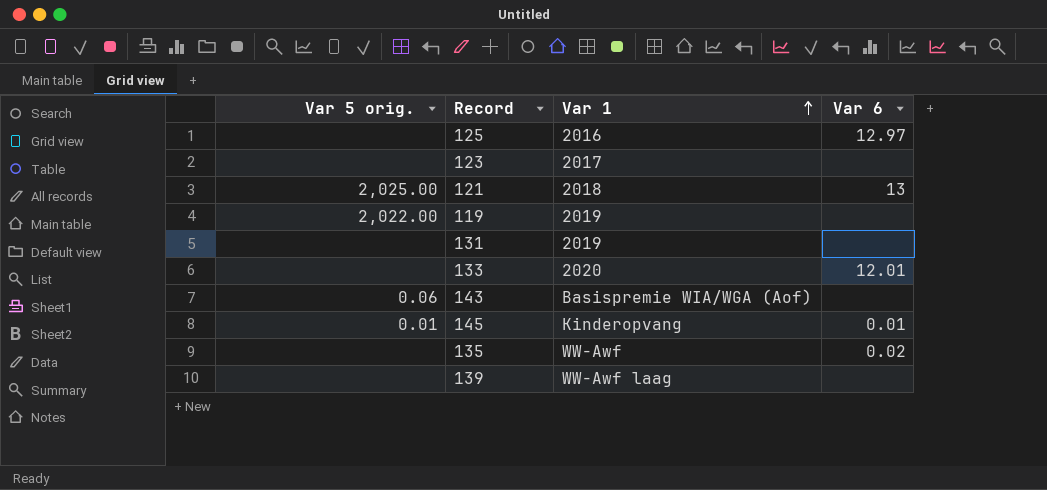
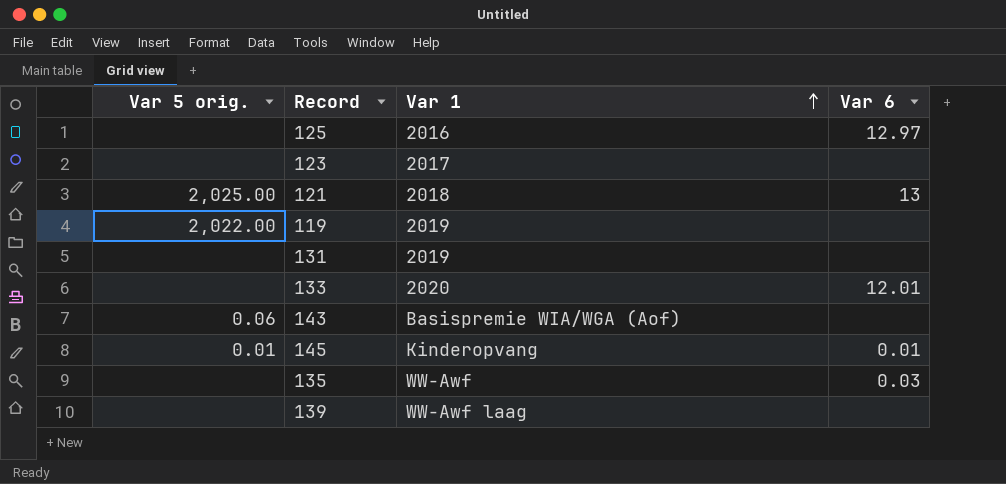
135 | Var 6: 0.02 -> 0.03

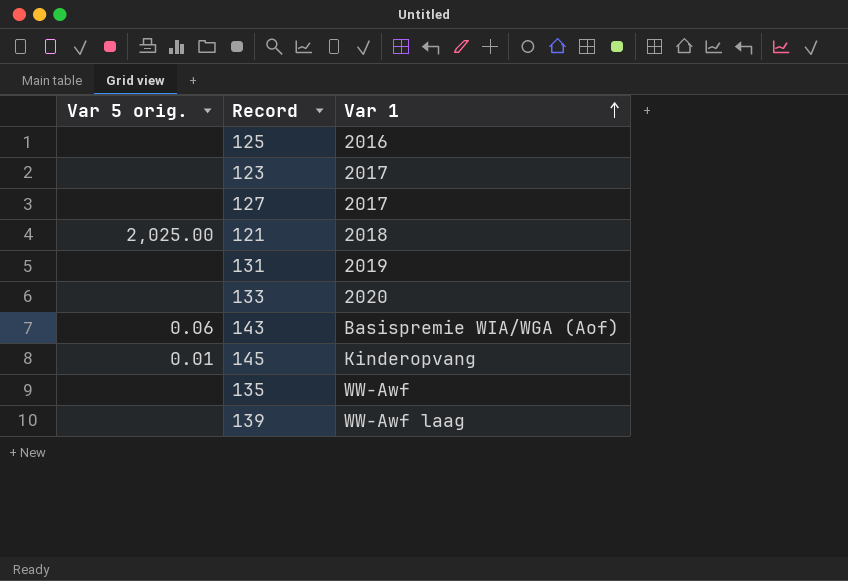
column Var 6 | position: 4 -> none
row 119: 2,022.00 | 2019 | none -> none
row 127: none -> none | 2017

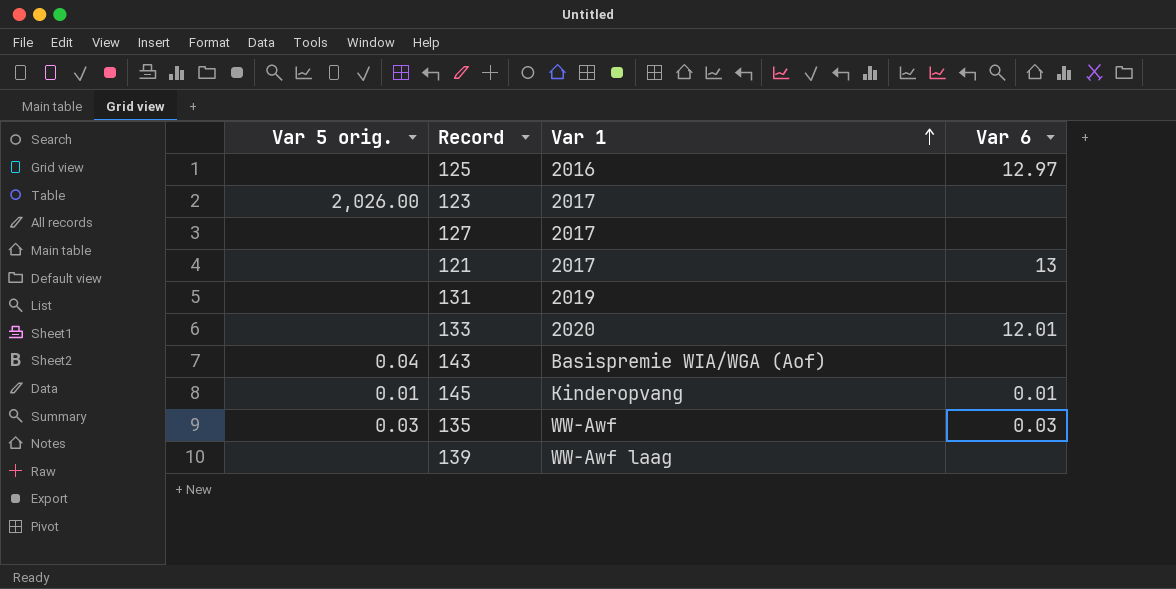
column Var 6 | position: none -> 4
123 | Var 5 orig.: none -> 2,026.00
121 | Var 5 orig.: 2,025.00 -> none
121 | Var 1: 2018 -> 2017
143 | Var 5 orig.: 0.06 -> 0.04
135 | Var 5 orig.: none -> 0.03

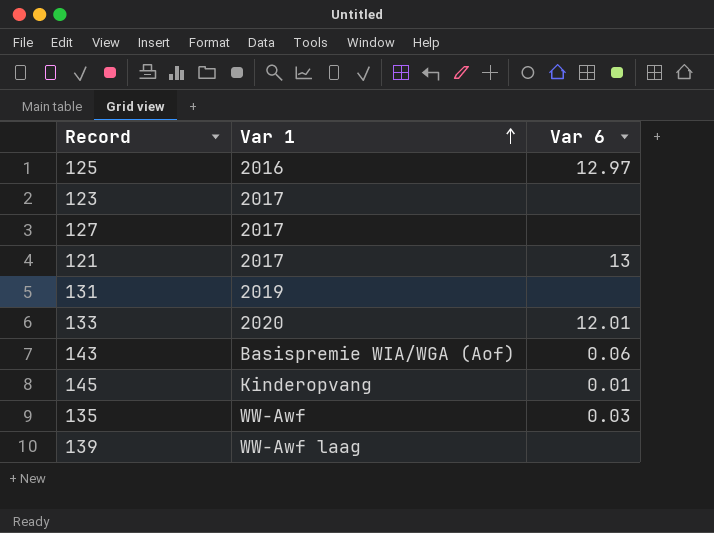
column Var 5 orig. | position: 1 -> none
143 | Var 6: none -> 0.06

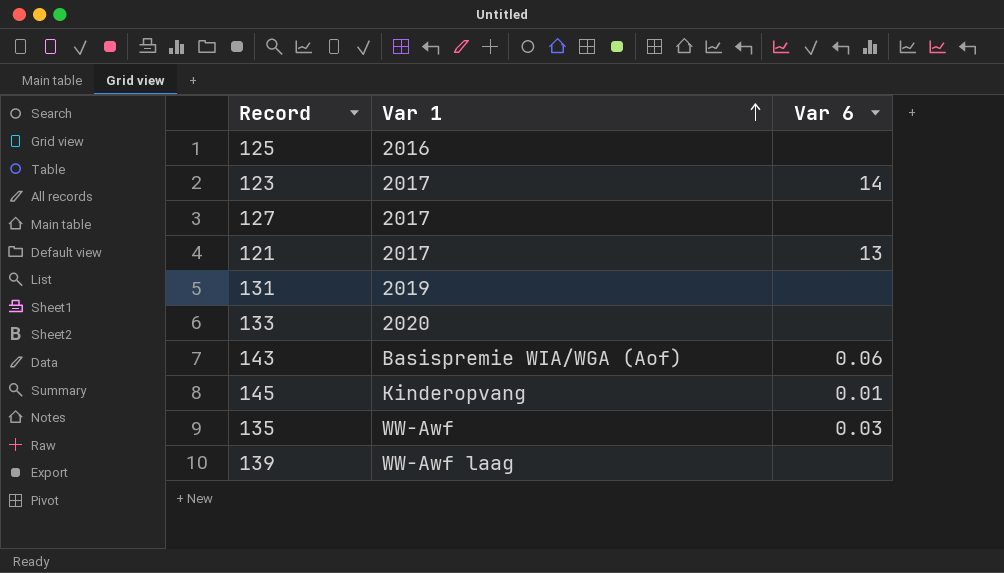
125 | Var 6: 12.97 -> none
123 | Var 6: none -> 14
133 | Var 6: 12.01 -> none

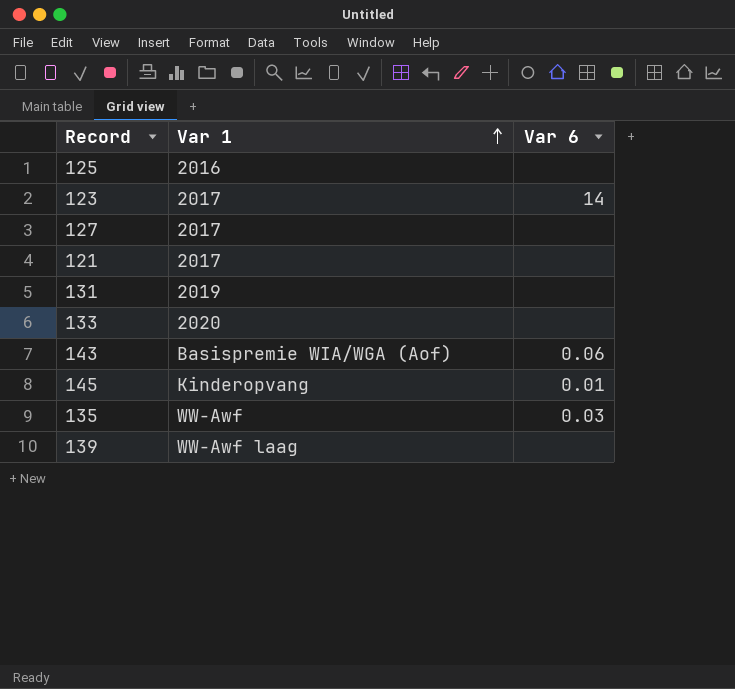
121 | Var 6: 13 -> none

